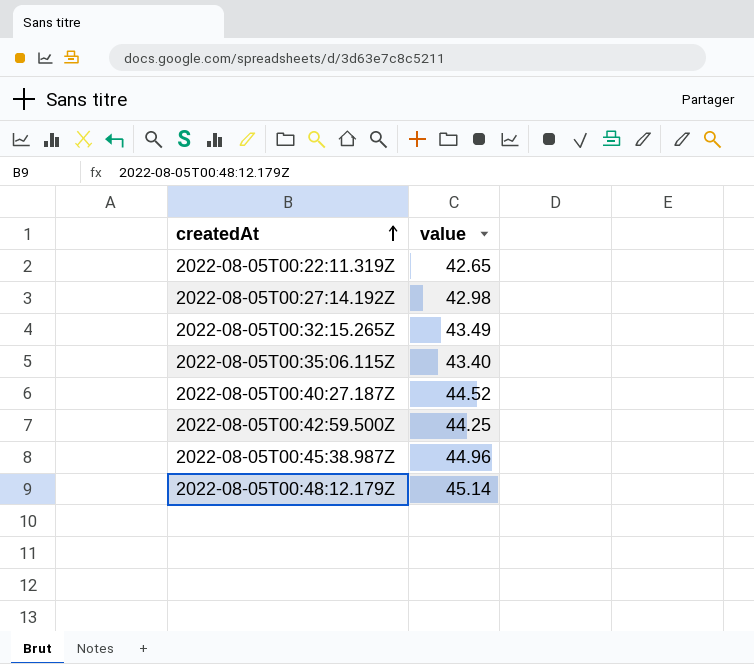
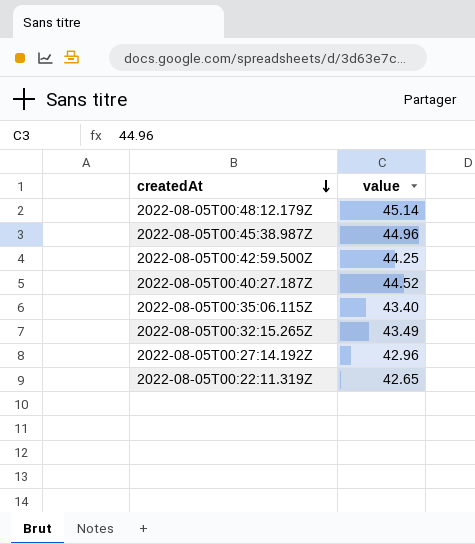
row order: createdAt ascending -> createdAt descending
2022-08-05T00:27:14.192Z | value: 42.98 -> 42.96

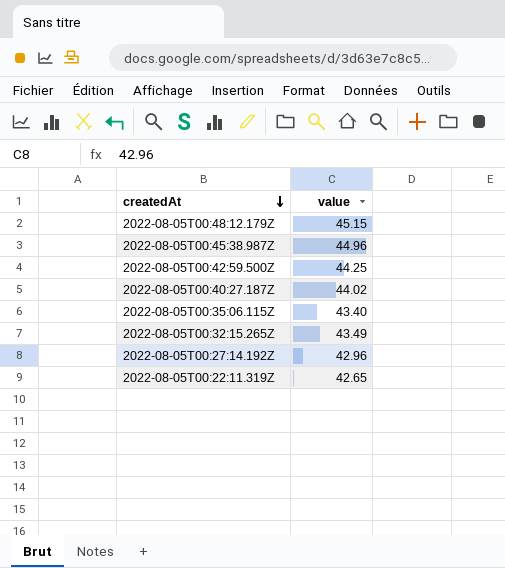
2022-08-05T00:48:12.179Z | value: 45.14 -> 45.15
2022-08-05T00:40:27.187Z | value: 44.52 -> 44.02

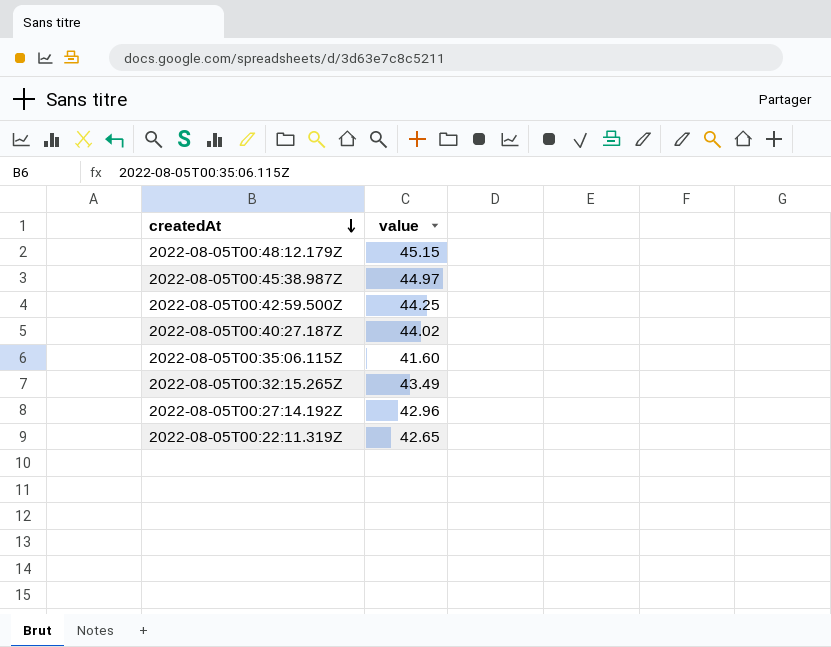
2022-08-05T00:45:38.987Z | value: 44.96 -> 44.97
2022-08-05T00:35:06.115Z | value: 43.40 -> 41.60

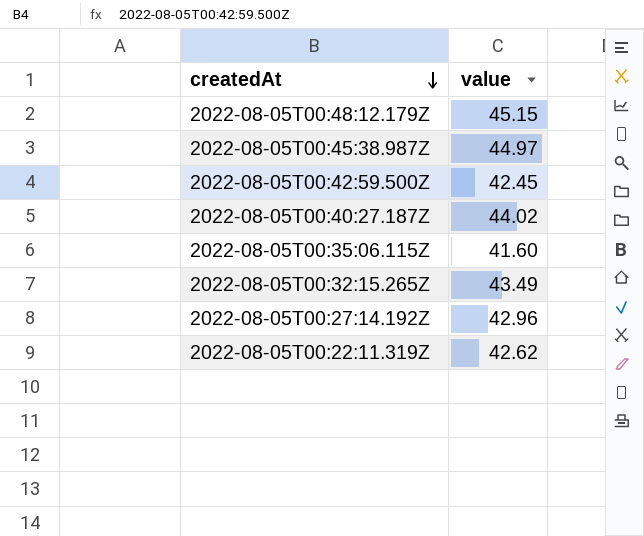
2022-08-05T00:42:59.500Z | value: 44.25 -> 42.45
2022-08-05T00:22:11.319Z | value: 42.65 -> 42.62

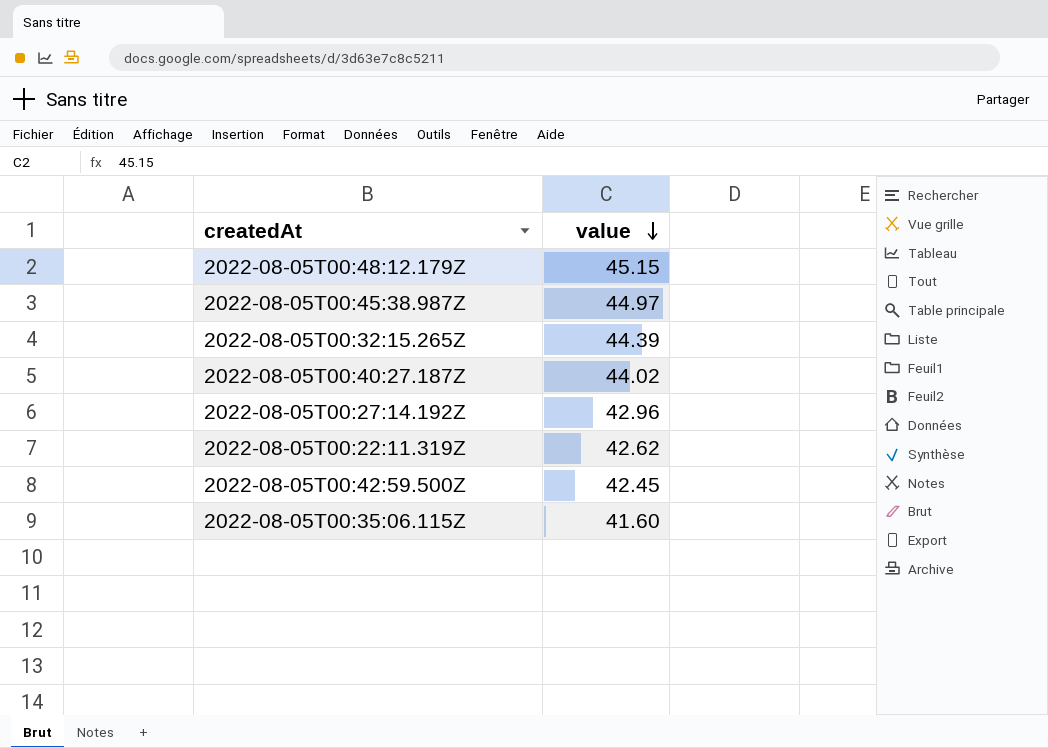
row order: createdAt descending -> value descending
2022-08-05T00:32:15.265Z | value: 43.49 -> 44.39

